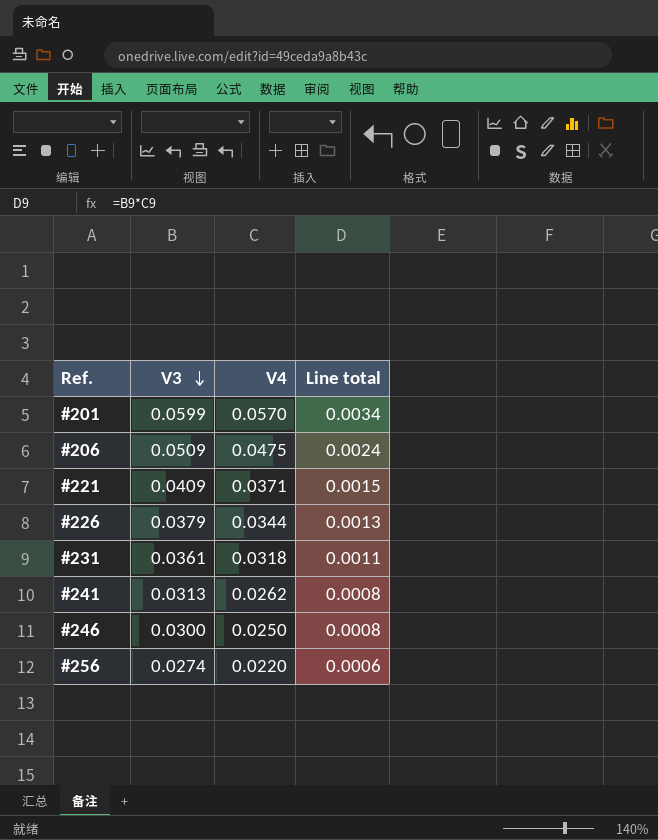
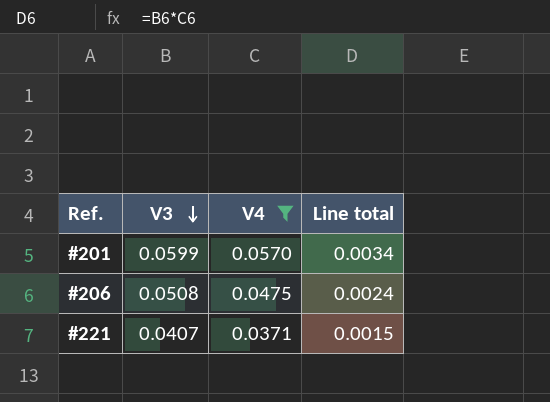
filter: none -> V4 >= 0.0371
#206 | V3: 0.0509 -> 0.0508
#221 | V3: 0.0409 -> 0.0407

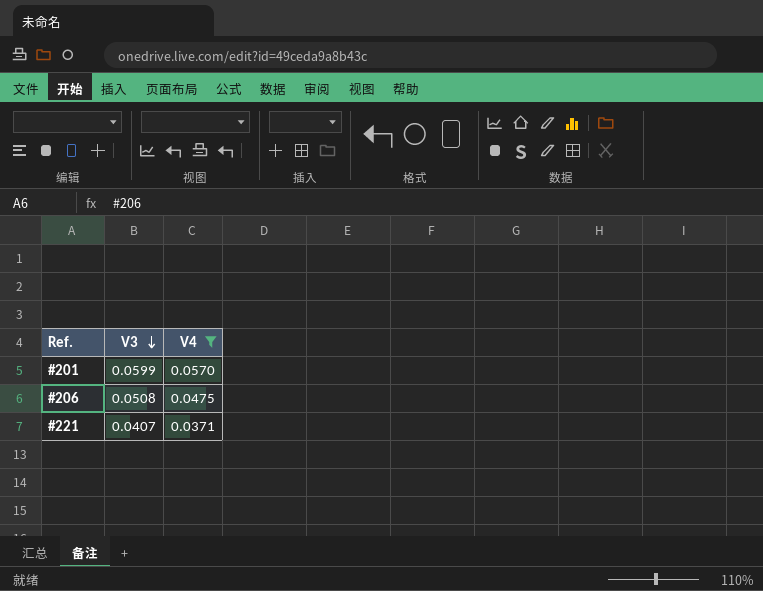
column Line total | formula: [V3] * [V4] -> none

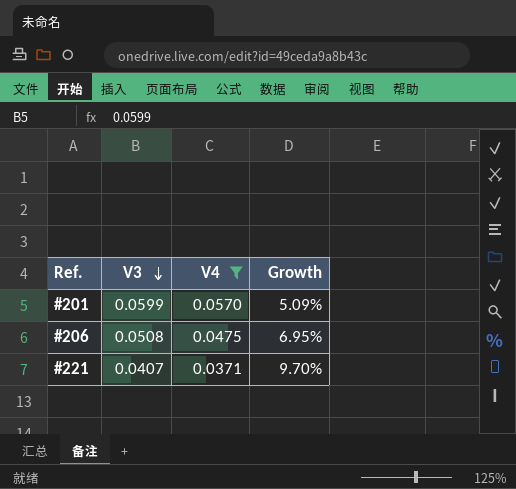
column Growth | formula: none -> ([V3] - [V4]) / [V4]

